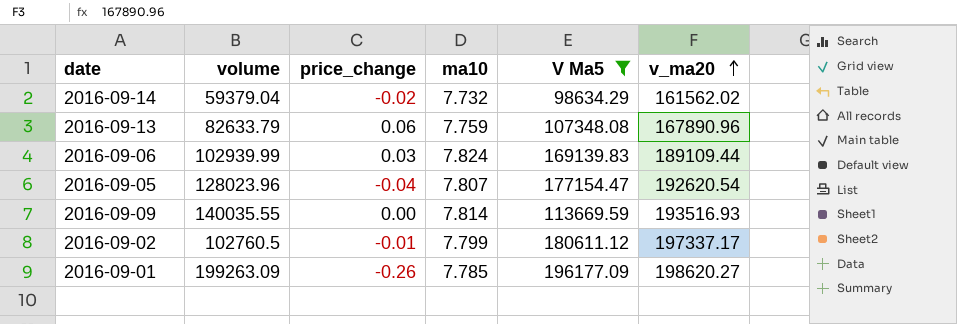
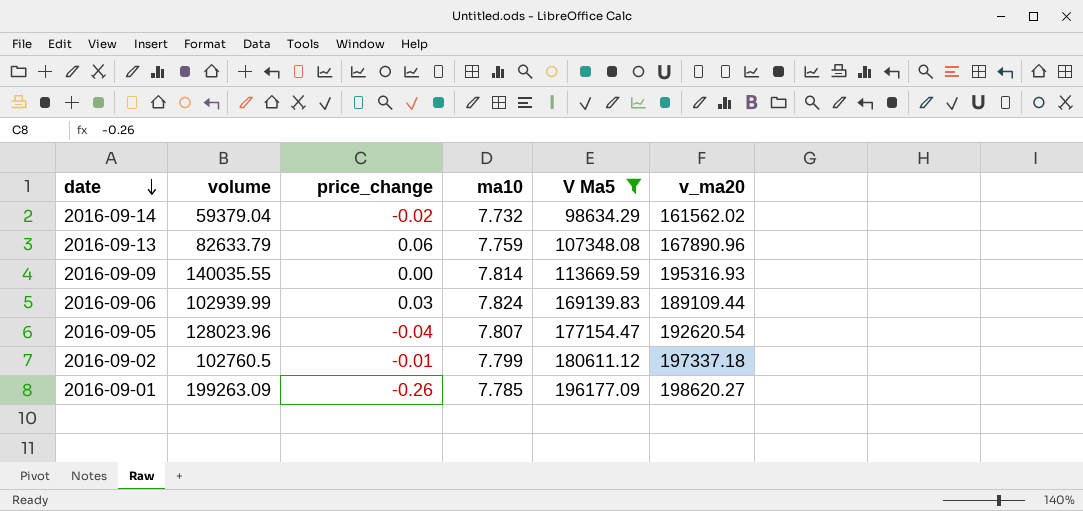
row order: v_ma20 ascending -> date descending
2016-09-09 | v_ma20: 193516.93 -> 195316.93
2016-09-02 | v_ma20: 197337.17 -> 197337.18

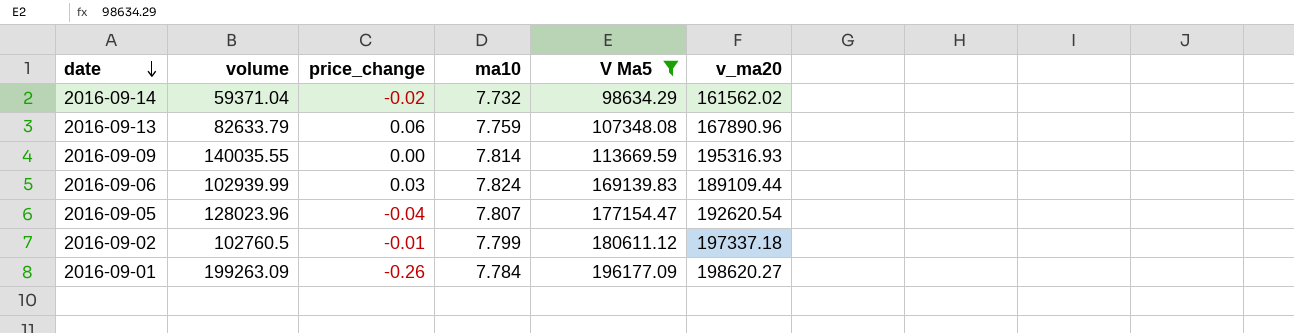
2016-09-14 | volume: 59379.04 -> 59371.04
2016-09-01 | ma10: 7.785 -> 7.784

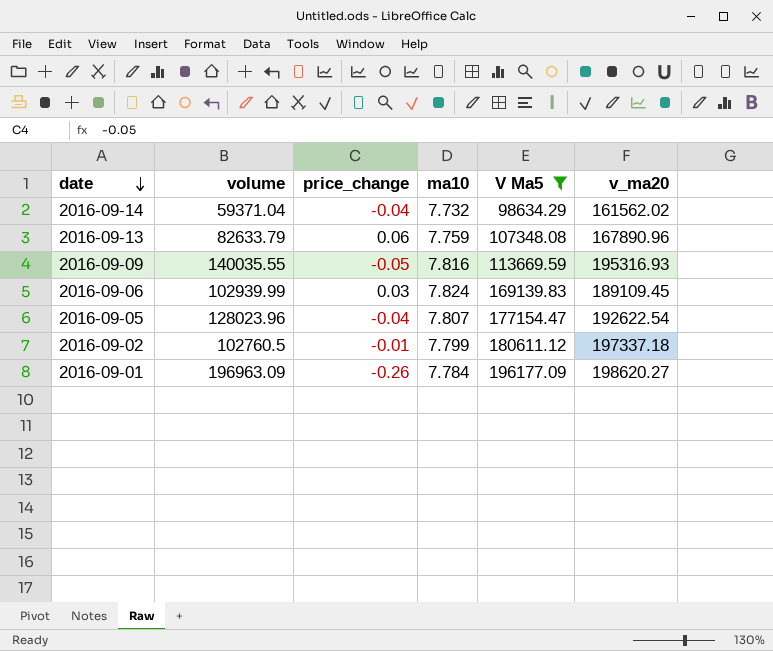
2016-09-14 | price_change: -0.02 -> -0.04
2016-09-09 | price_change: 0.00 -> -0.05
2016-09-09 | ma10: 7.814 -> 7.816
2016-09-06 | v_ma20: 189109.44 -> 189109.45
2016-09-05 | v_ma20: 192620.54 -> 192622.54
2016-09-01 | volume: 199263.09 -> 196963.09

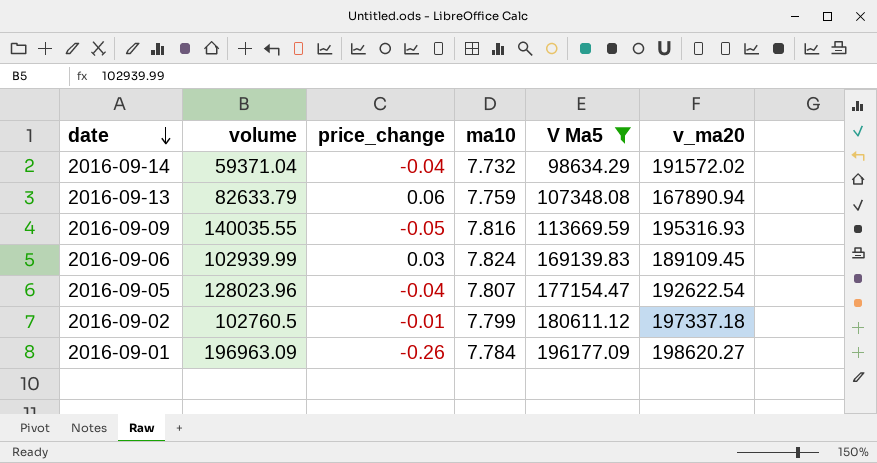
2016-09-14 | v_ma20: 161562.02 -> 191572.02
2016-09-13 | v_ma20: 167890.96 -> 167890.94

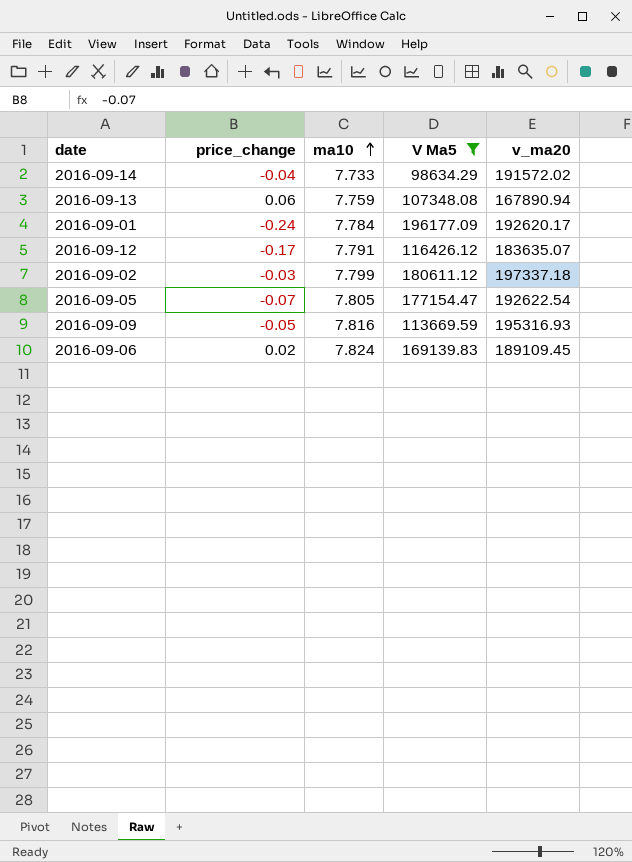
row order: date descending -> ma10 ascending
column volume | position: 2 -> none
2016-09-14 | ma10: 7.732 -> 7.733
2016-09-01 | price_change: -0.26 -> -0.24
2016-09-01 | v_ma20: 198620.27 -> 192620.17
row 2016-09-12: none -> -0.17 | 7.791 | 116426.12 | 183635.07
2016-09-02 | price_change: -0.01 -> -0.03
2016-09-05 | price_change: -0.04 -> -0.07
2016-09-05 | ma10: 7.807 -> 7.805
2016-09-06 | price_change: 0.03 -> 0.02

